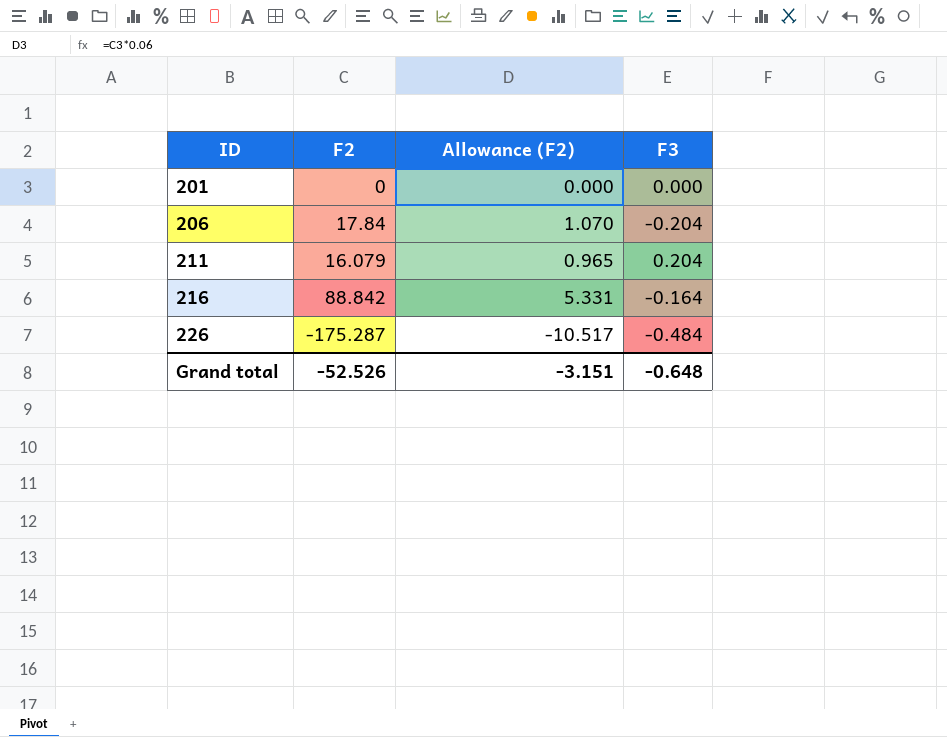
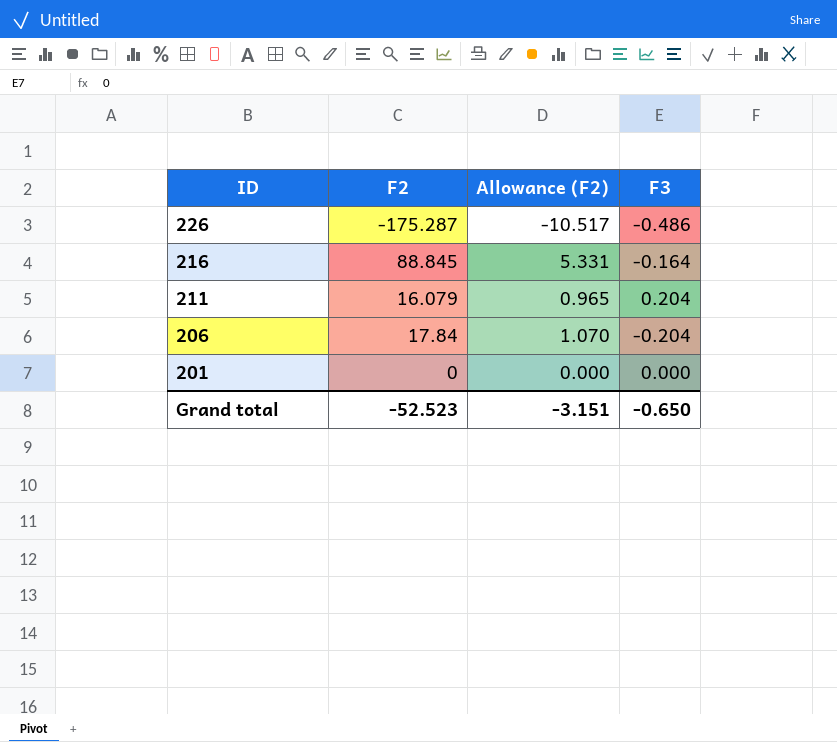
row order: ID ascending -> ID descending
226 | F3: -0.484 -> -0.486
216 | F2: 88.842 -> 88.845
Grand total | F2: -52.526 -> -52.523
Grand total | F3: -0.648 -> -0.650

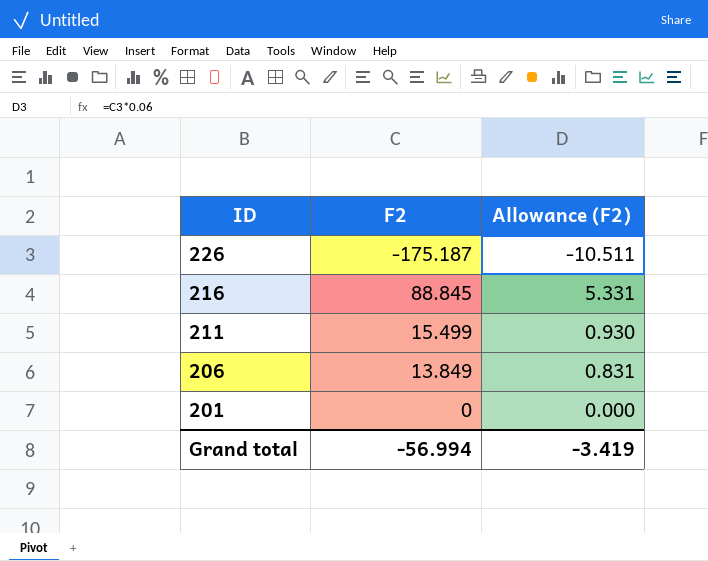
column F3 | position: 4 -> none
226 | F2: -175.287 -> -175.187
226 | Allowance (F2): -10.517 -> -10.511
211 | F2: 16.079 -> 15.499
211 | Allowance (F2): 0.965 -> 0.930
206 | F2: 17.84 -> 13.849
206 | Allowance (F2): 1.070 -> 0.831
Grand total | F2: -52.523 -> -56.994
Grand total | Allowance (F2): -3.151 -> -3.419

